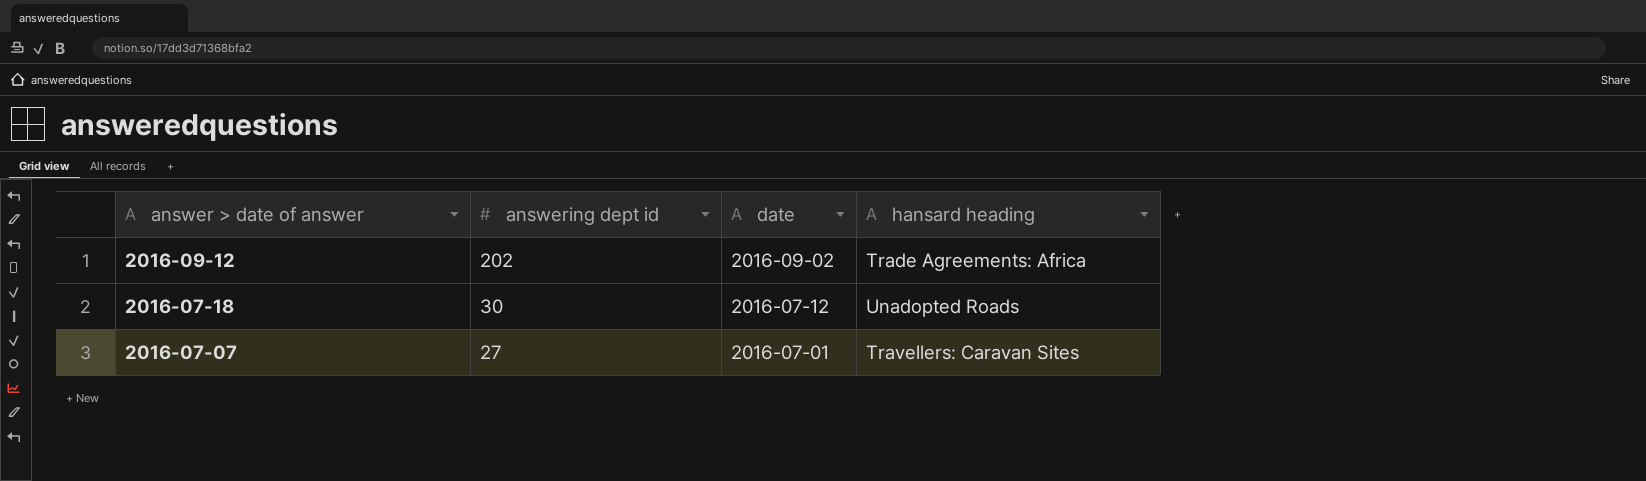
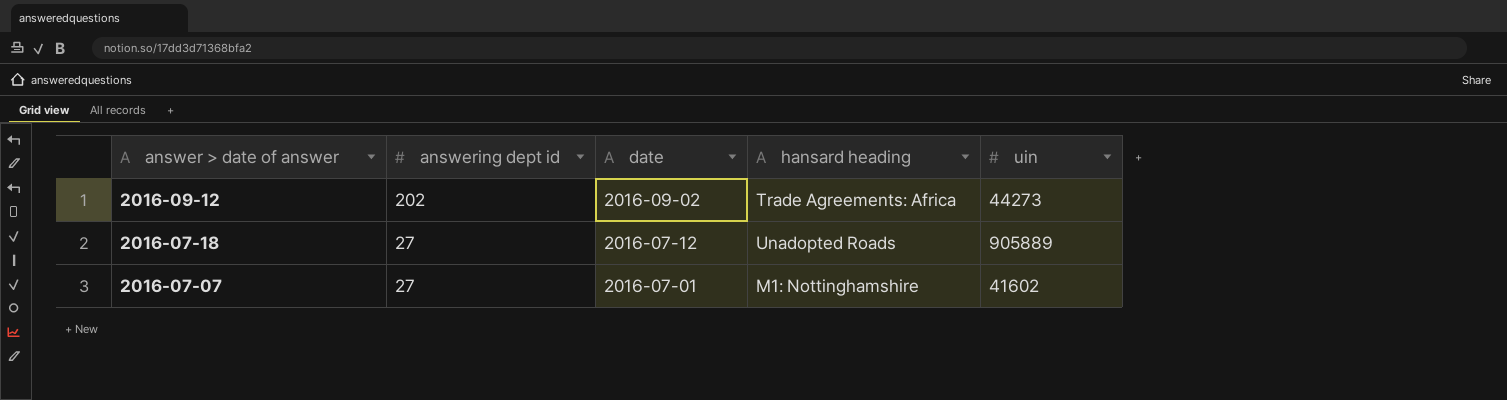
column uin | position: none -> 5
2016-07-18 | answering dept id: 30 -> 27
2016-07-07 | hansard heading: Travellers: Caravan Sites -> M1: Nottinghamshire

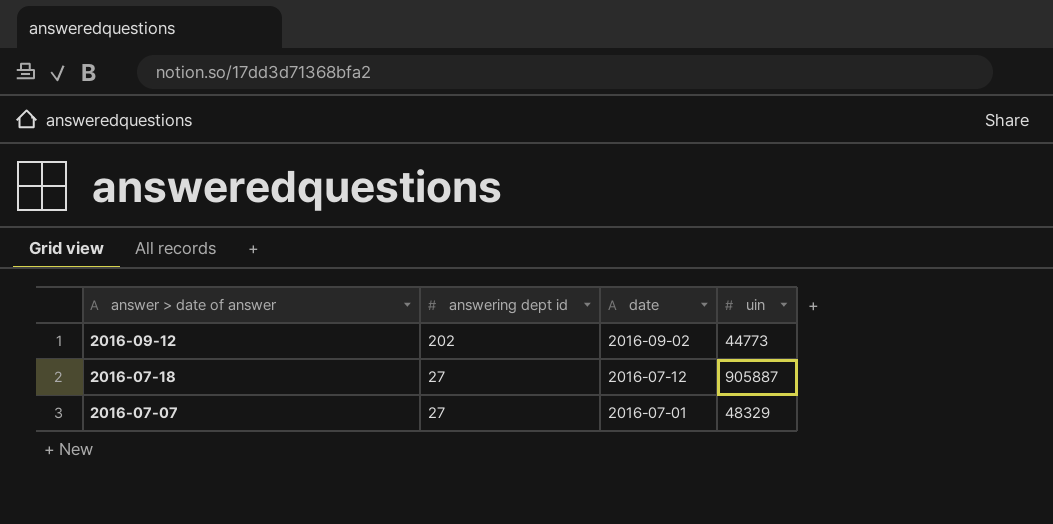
column hansard heading | position: 4 -> none
2016-09-12 | uin: 44273 -> 44773
2016-07-18 | uin: 905889 -> 905887
2016-07-07 | uin: 41602 -> 48329

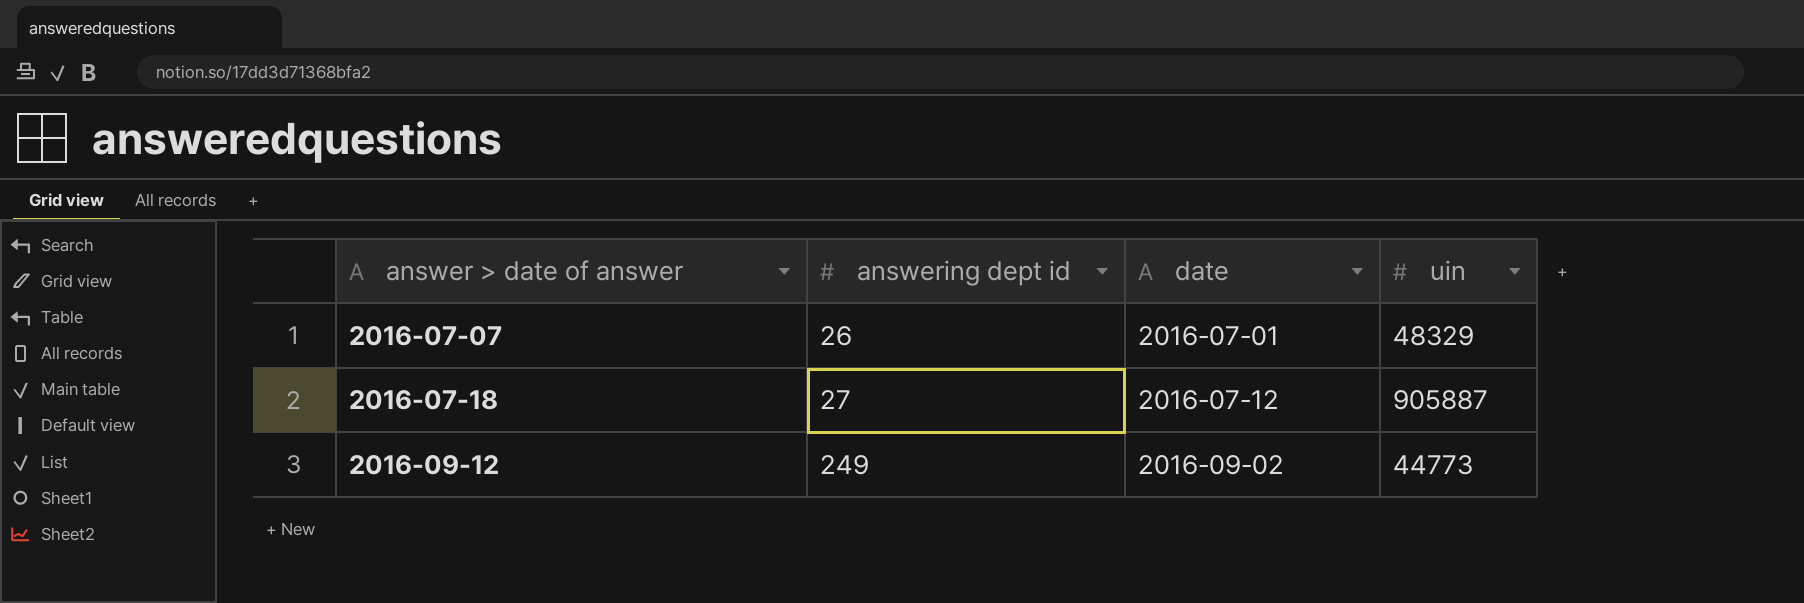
row order: answer > date of answer descending -> answer > date of answer ascending
2016-07-07 | answering dept id: 27 -> 26
2016-09-12 | answering dept id: 202 -> 249

